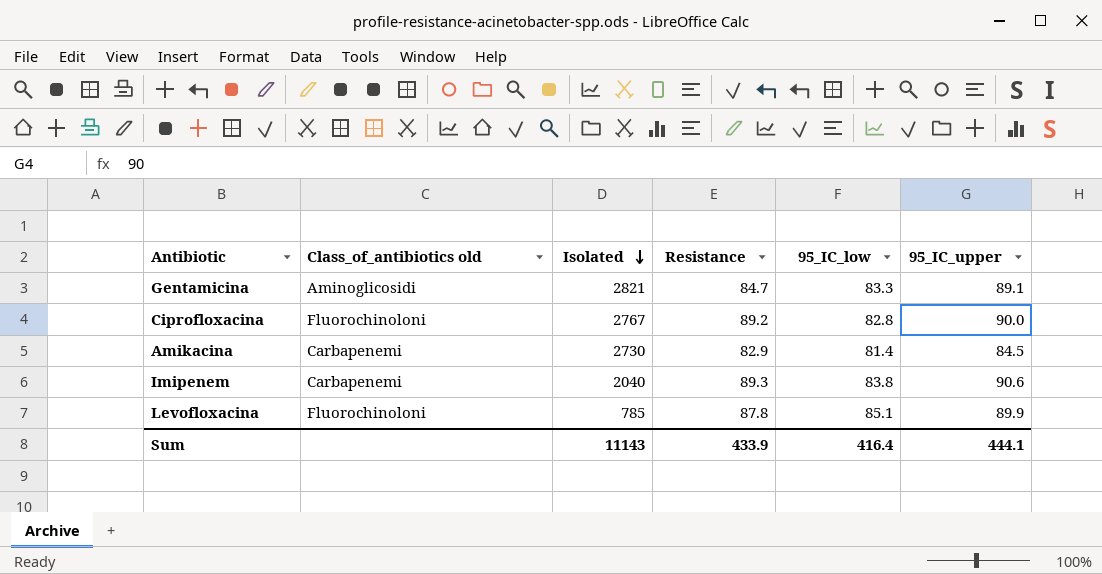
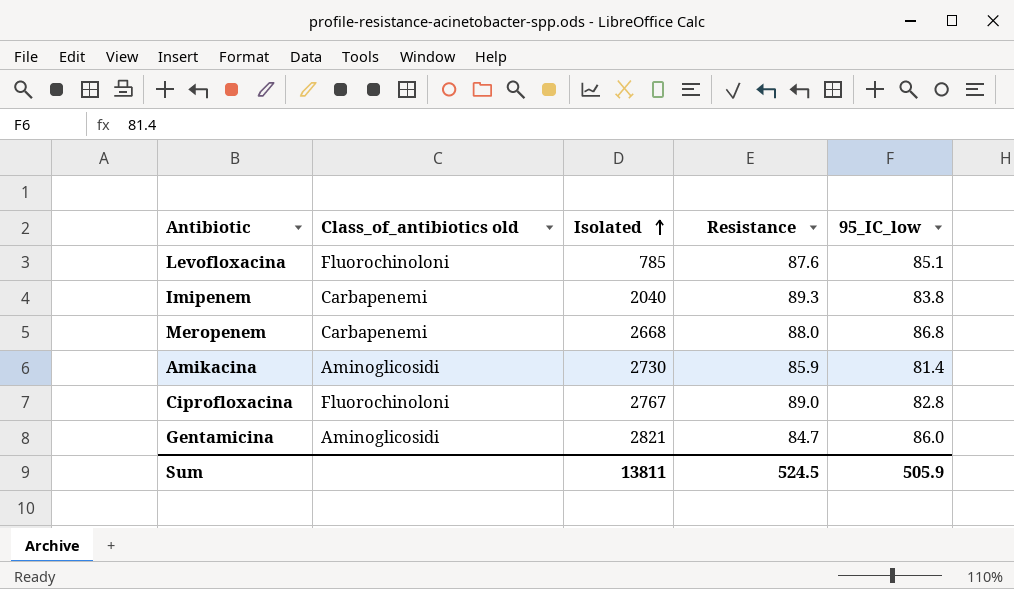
row order: Isolated descending -> Isolated ascending
column 95_IC_upper | position: 6 -> none
Levofloxacina | Resistance: 87.8 -> 87.6
row Meropenem: none -> Carbapenemi | 2668 | 88.0 | 86.8
Amikacina | Class_of_antibiotics old: Carbapenemi -> Aminoglicosidi
Amikacina | Resistance: 82.9 -> 85.9
Ciprofloxacina | Resistance: 89.2 -> 89.0
Gentamicina | 95_IC_low: 83.3 -> 86.0
Sum | Isolated: 11143 -> 13811
Sum | Resistance: 433.9 -> 524.5
Sum | 95_IC_low: 416.4 -> 505.9

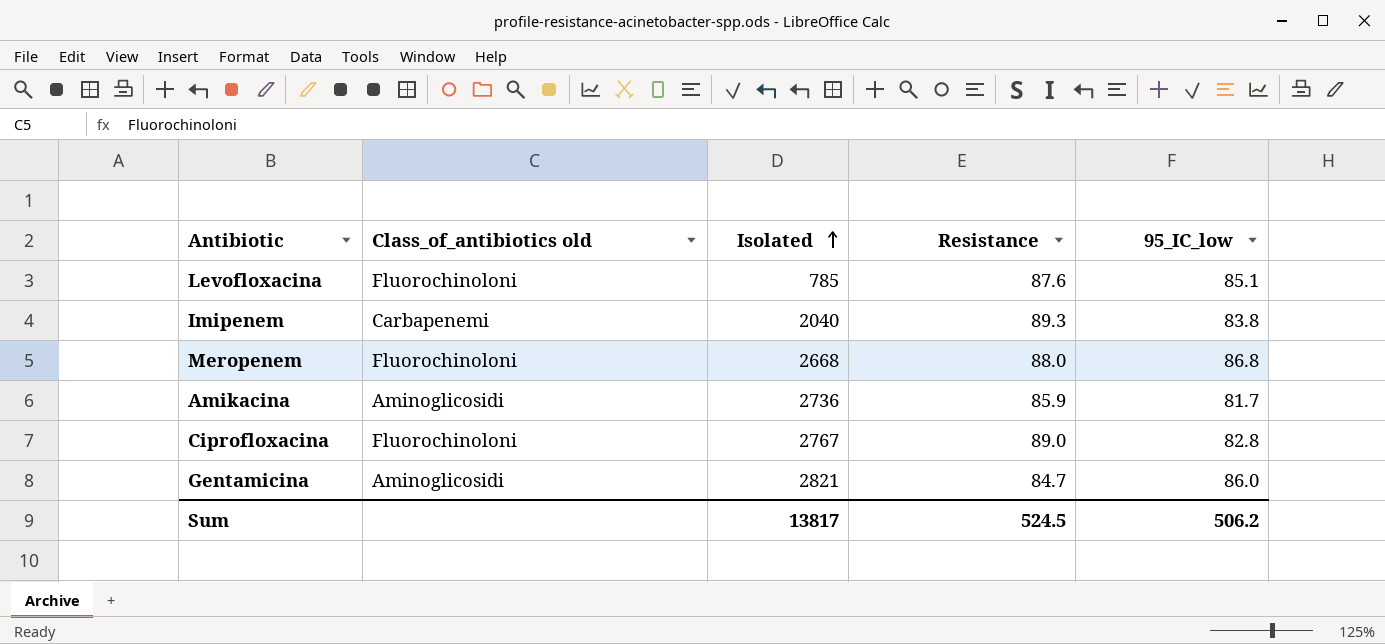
Meropenem | Class_of_antibiotics old: Carbapenemi -> Fluorochinoloni
Amikacina | Isolated: 2730 -> 2736
Amikacina | 95_IC_low: 81.4 -> 81.7
Sum | Isolated: 13811 -> 13817
Sum | 95_IC_low: 505.9 -> 506.2

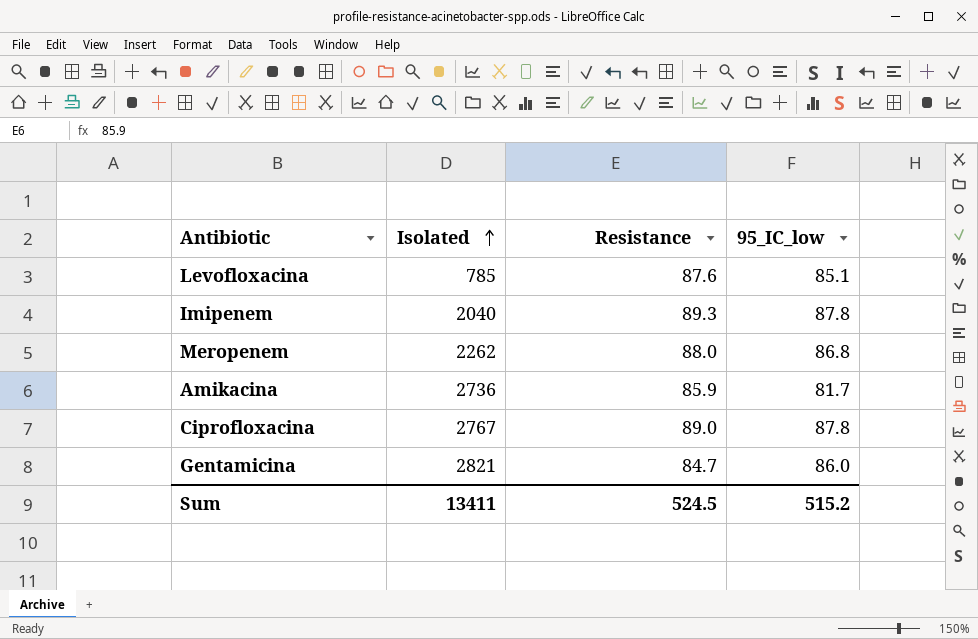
column Class_of_antibiotics old | position: 2 -> none
Imipenem | 95_IC_low: 83.8 -> 87.8
Meropenem | Isolated: 2668 -> 2262
Ciprofloxacina | 95_IC_low: 82.8 -> 87.8
Sum | Isolated: 13817 -> 13411
Sum | 95_IC_low: 506.2 -> 515.2

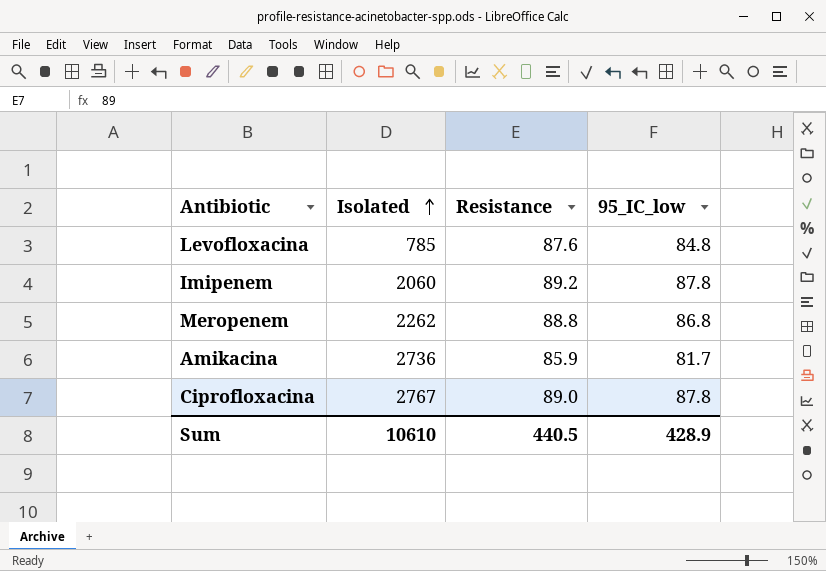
row Gentamicina: 2821 | 84.7 | 86.0 -> none
Levofloxacina | 95_IC_low: 85.1 -> 84.8
Imipenem | Isolated: 2040 -> 2060
Imipenem | Resistance: 89.3 -> 89.2
Meropenem | Resistance: 88.0 -> 88.8
Sum | Isolated: 13411 -> 10610
Sum | Resistance: 524.5 -> 440.5
Sum | 95_IC_low: 515.2 -> 428.9

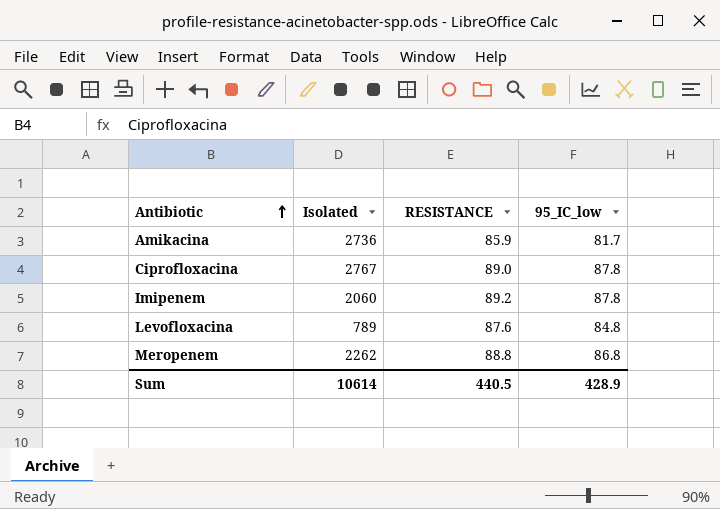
row order: Isolated ascending -> Antibiotic ascending
column name: Resistance -> RESISTANCE
Levofloxacina | Isolated: 785 -> 789
Sum | Isolated: 10610 -> 10614

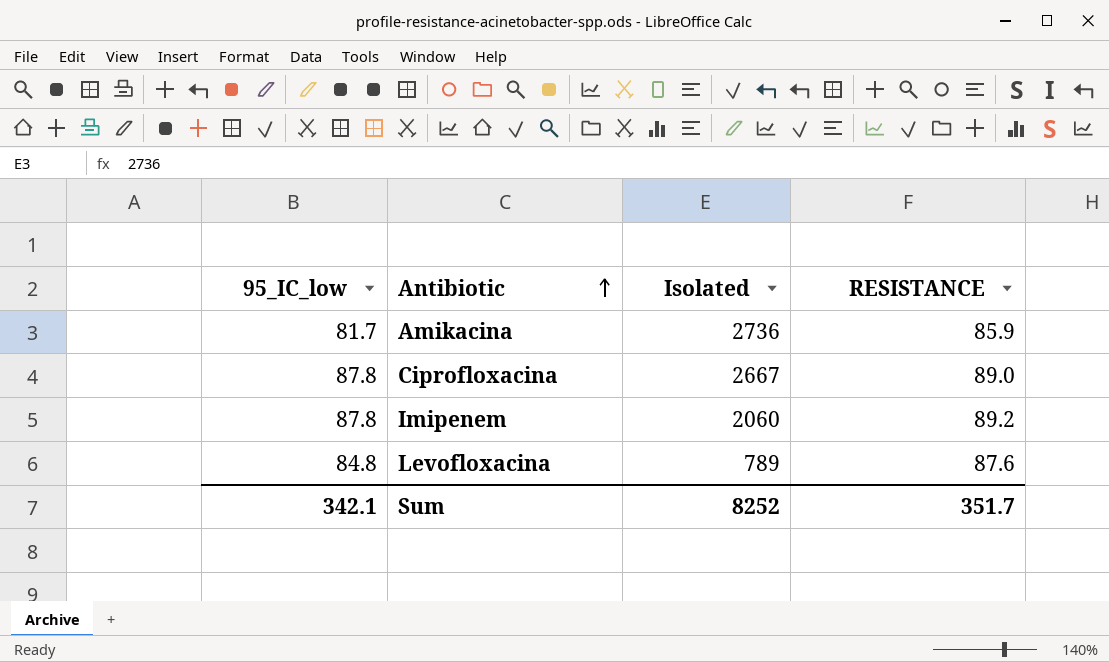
column 95_IC_low | position: 4 -> 1
row Meropenem: 2262 | 88.8 | 86.8 -> none
Ciprofloxacina | Isolated: 2767 -> 2667
Sum | 95_IC_low: 428.9 -> 342.1
Sum | Isolated: 10614 -> 8252
Sum | RESISTANCE: 440.5 -> 351.7

